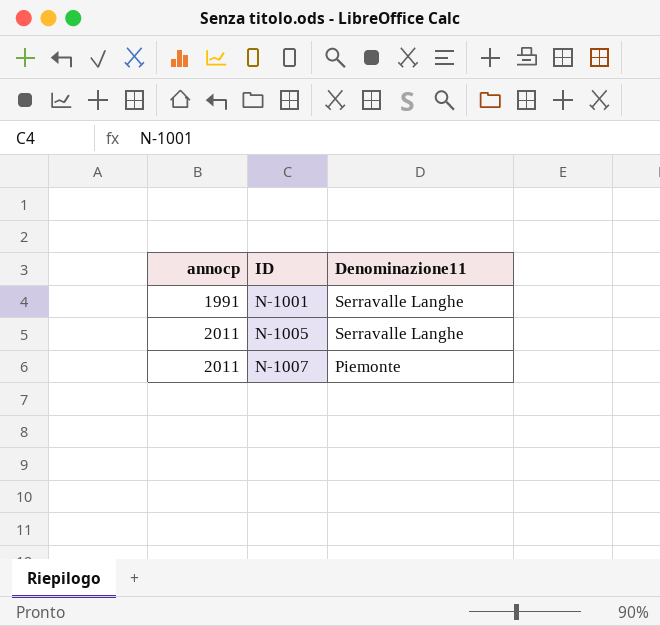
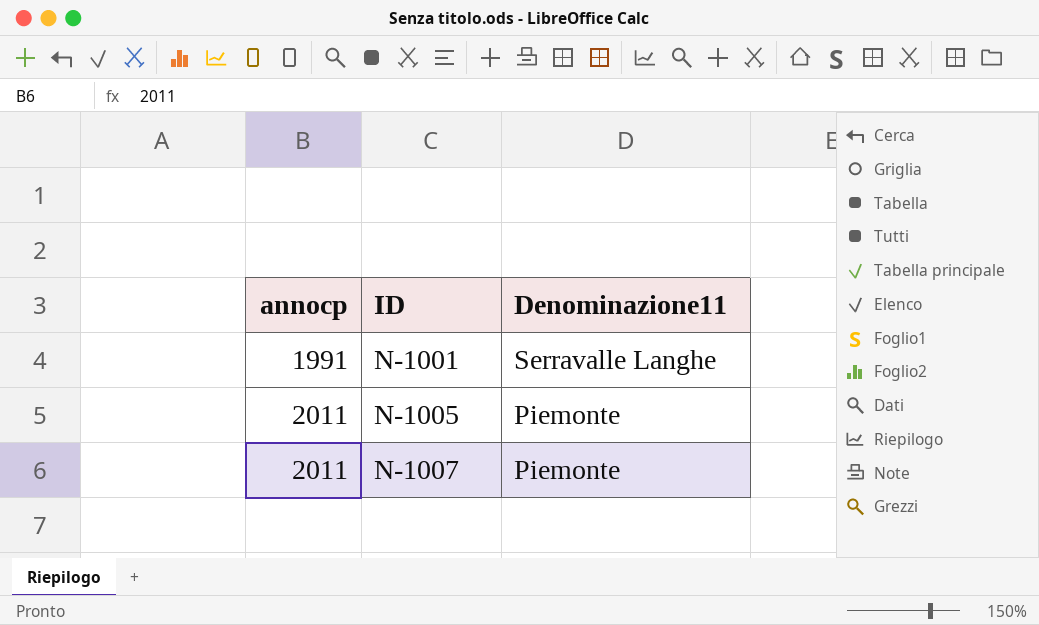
N-1005 | Denominazione11: Serravalle Langhe -> Piemonte

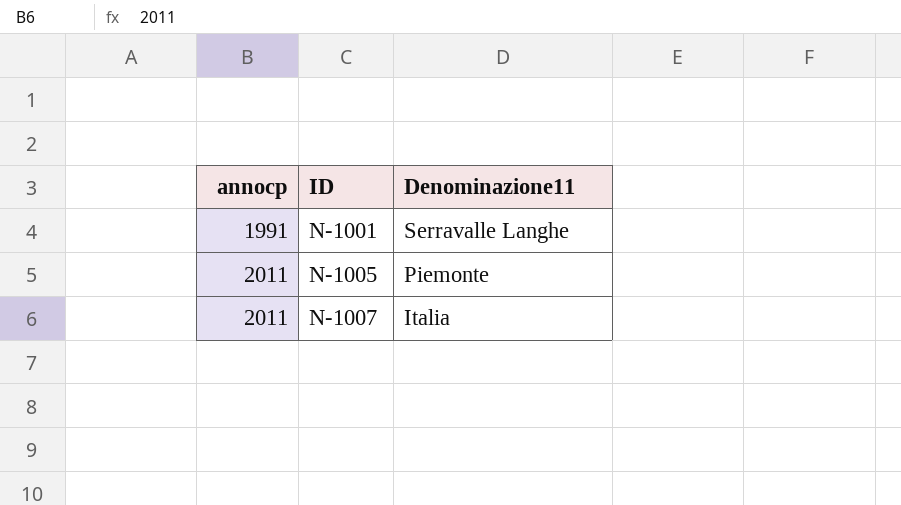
N-1007 | Denominazione11: Piemonte -> Italia

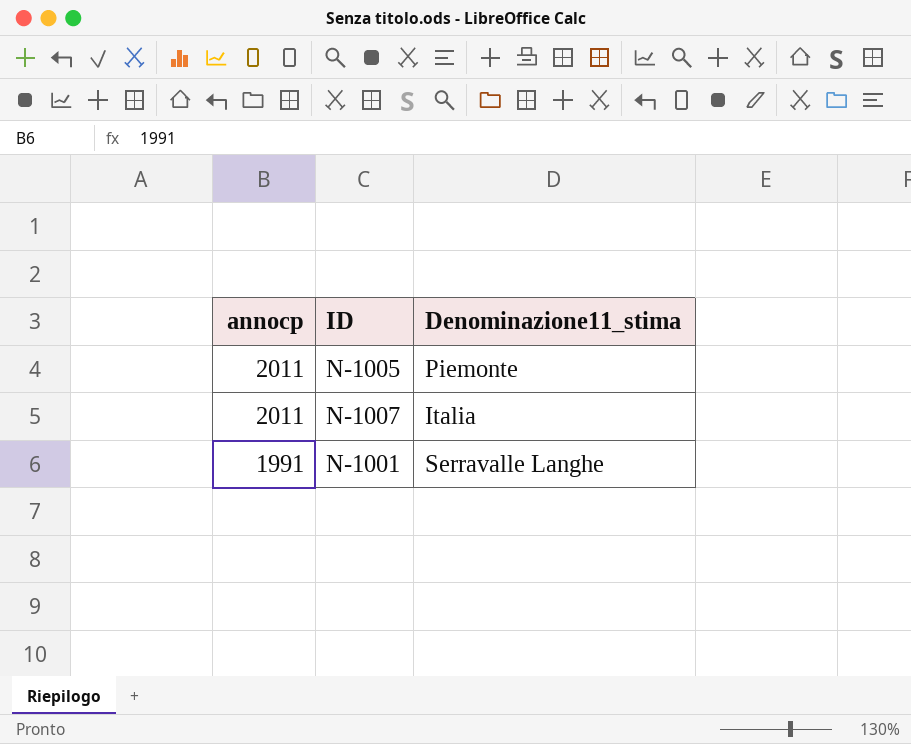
row order: annocp ascending -> annocp descending
column name: Denominazione11 -> Denominazione11_stima

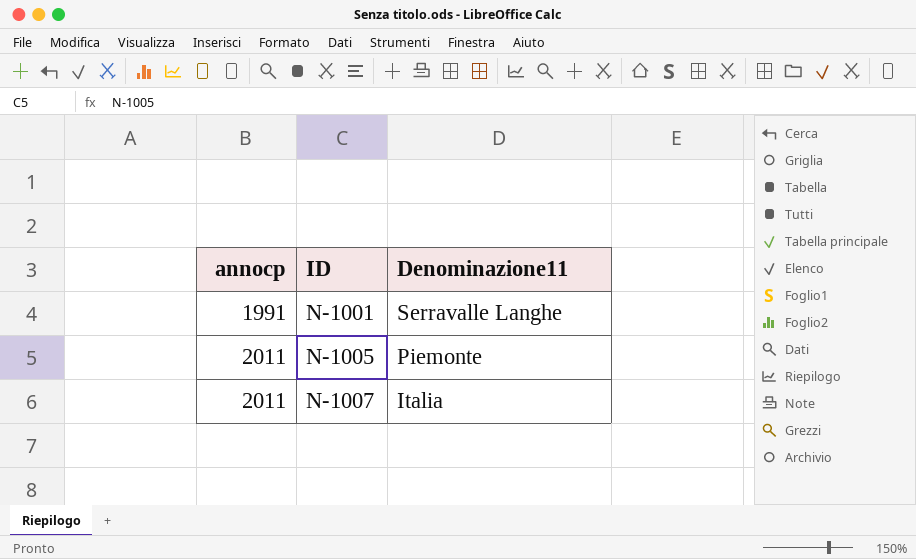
row order: annocp descending -> annocp ascending
column name: Denominazione11_stima -> Denominazione11

